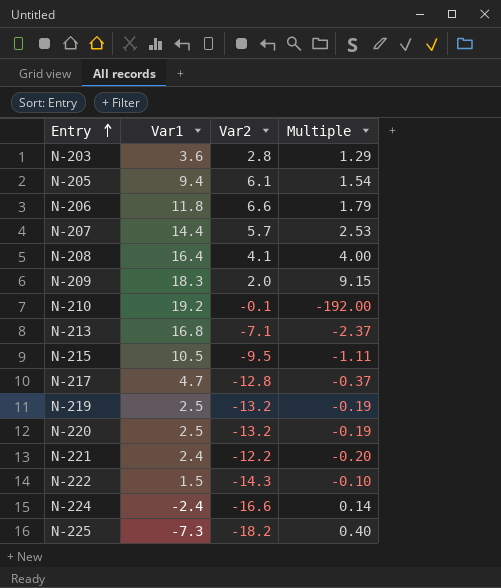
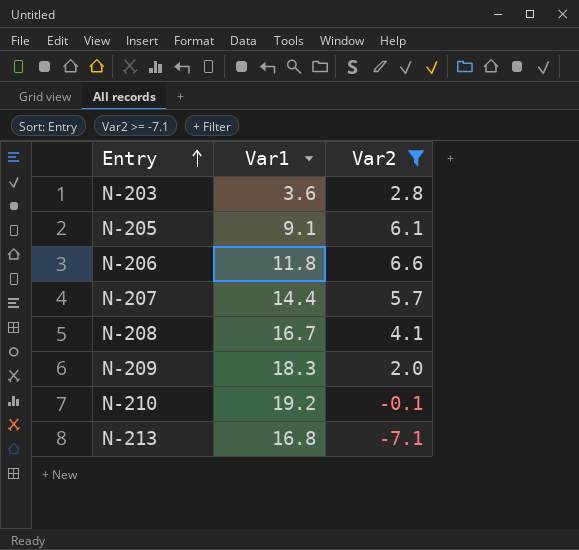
filter: none -> Var2 >= -7.1
column Multiple | formula: [Var1] / [Var2] -> none
N-205 | Var1: 9.4 -> 9.1
N-208 | Var1: 16.4 -> 16.7

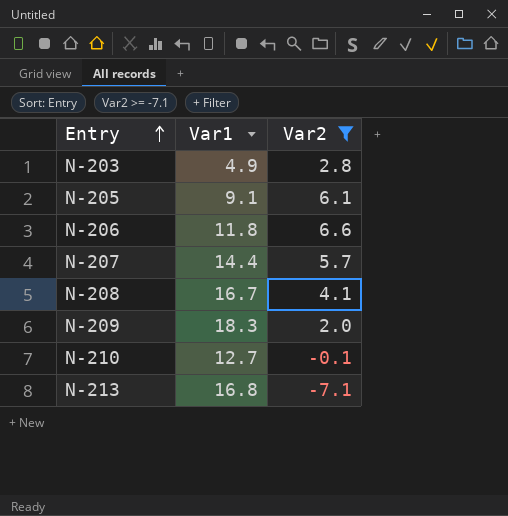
N-203 | Var1: 3.6 -> 4.9
N-210 | Var1: 19.2 -> 12.7

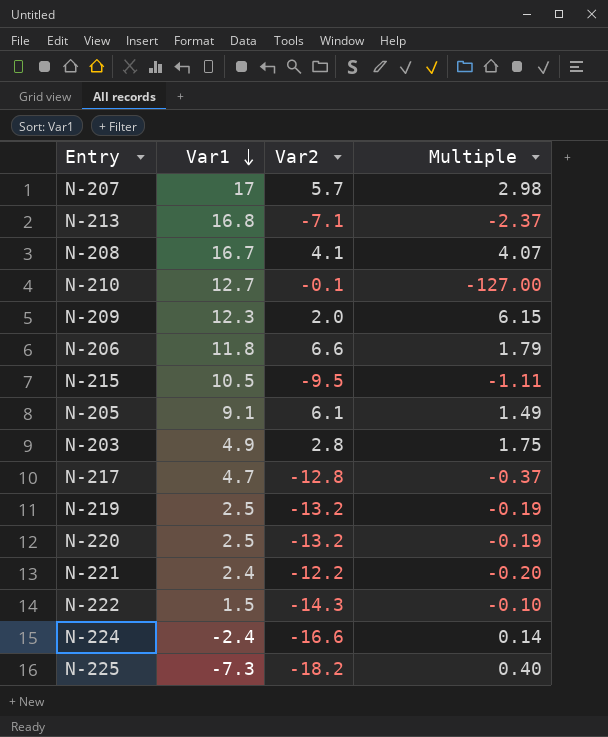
filter: Var2 >= -7.1 -> none
row order: Entry ascending -> Var1 descending
column Multiple | formula: none -> [Var1] / [Var2]
N-207 | Var1: 14.4 -> 17
N-209 | Var1: 18.3 -> 12.3

